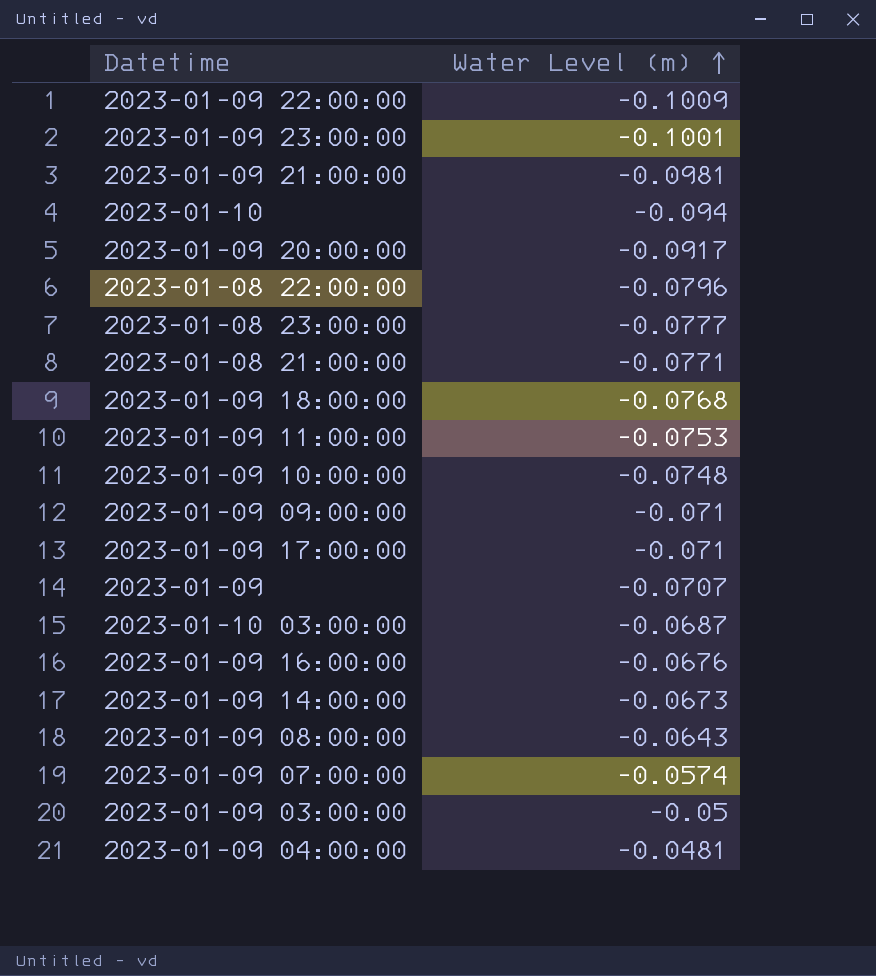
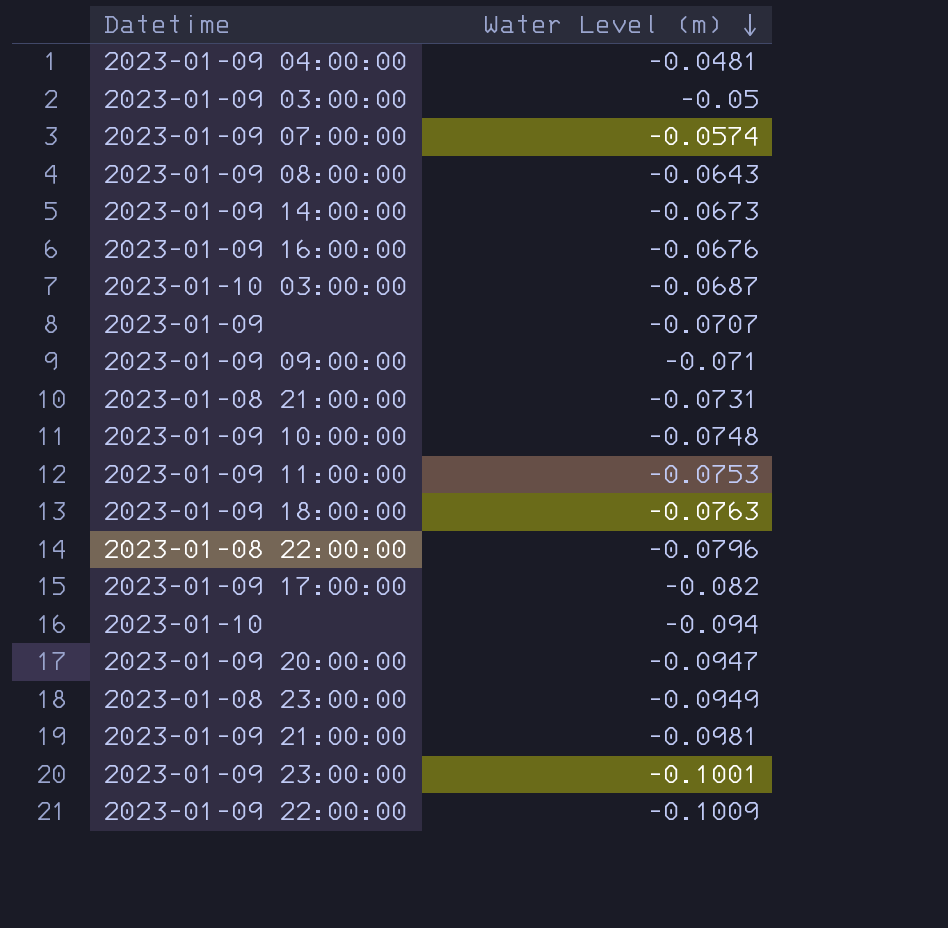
row order: Water Level (m) ascending -> Water Level (m) descending
2023-01-08 21:00:00 | Water Level (m): -0.0771 -> -0.0731
2023-01-09 18:00:00 | Water Level (m): -0.0768 -> -0.0763
2023-01-09 17:00:00 | Water Level (m): -0.071 -> -0.082
2023-01-09 20:00:00 | Water Level (m): -0.0917 -> -0.0947
2023-01-08 23:00:00 | Water Level (m): -0.0777 -> -0.0949

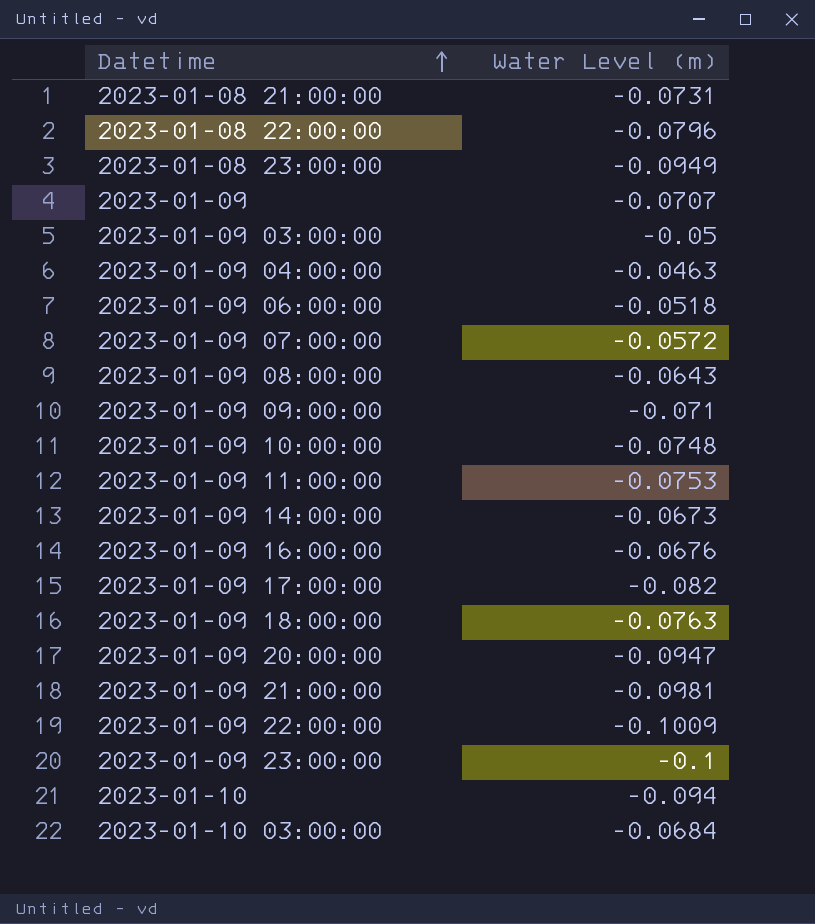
row order: Water Level (m) descending -> Datetime ascending
2023-01-09 04:00:00 | Water Level (m): -0.0481 -> -0.0463
row 2023-01-09 06:00:00: none -> -0.0518
2023-01-09 07:00:00 | Water Level (m): -0.0574 -> -0.0572
2023-01-09 23:00:00 | Water Level (m): -0.1001 -> -0.1
2023-01-10 03:00:00 | Water Level (m): -0.0687 -> -0.0684

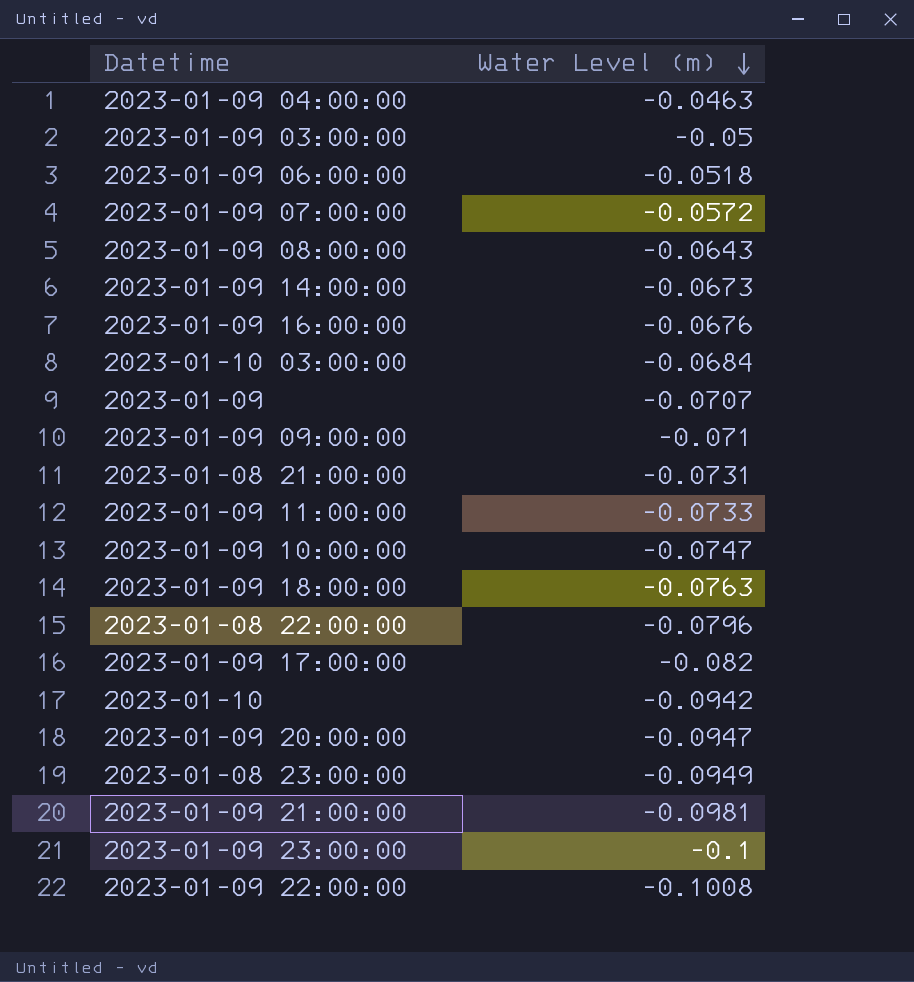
row order: Datetime ascending -> Water Level (m) descending
2023-01-09 11:00:00 | Water Level (m): -0.0753 -> -0.0733
2023-01-09 10:00:00 | Water Level (m): -0.0748 -> -0.0747
2023-01-10 | Water Level (m): -0.094 -> -0.0942
2023-01-09 22:00:00 | Water Level (m): -0.1009 -> -0.1008

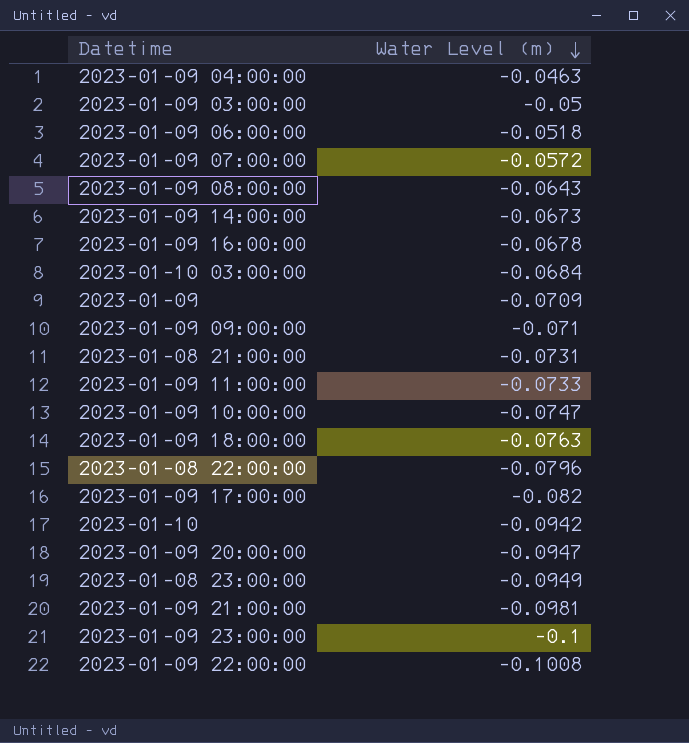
2023-01-09 16:00:00 | Water Level (m): -0.0676 -> -0.0678
2023-01-09 | Water Level (m): -0.0707 -> -0.0709

